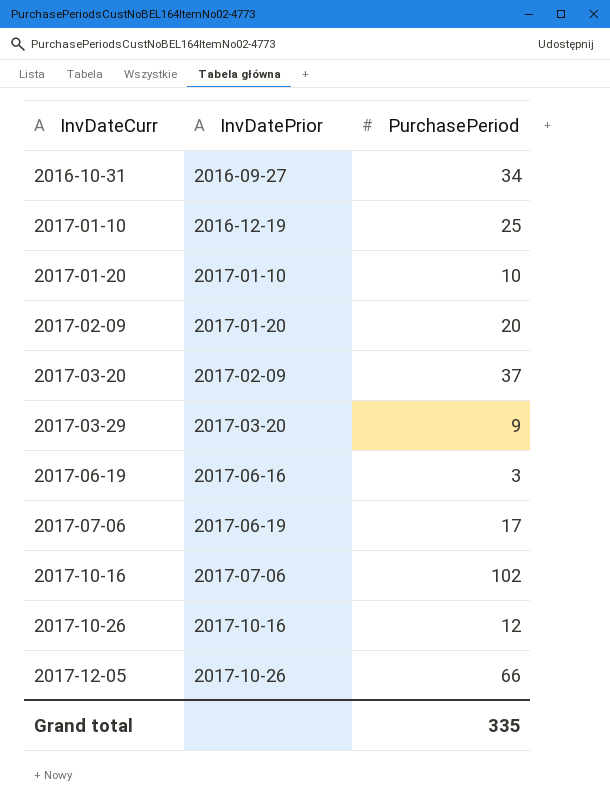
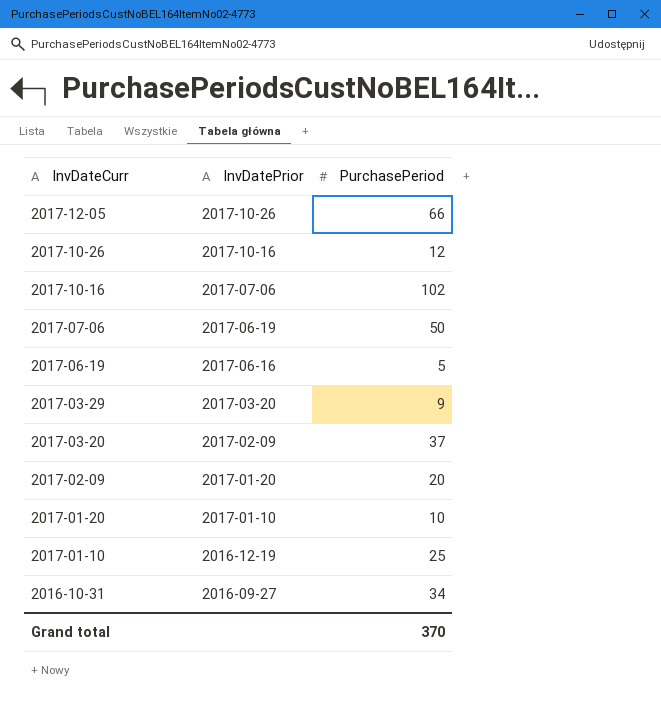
row order: InvDateCurr ascending -> InvDateCurr descending
2017-07-06 | PurchasePeriod: 17 -> 50
2017-06-19 | PurchasePeriod: 3 -> 5
Grand total | PurchasePeriod: 335 -> 370

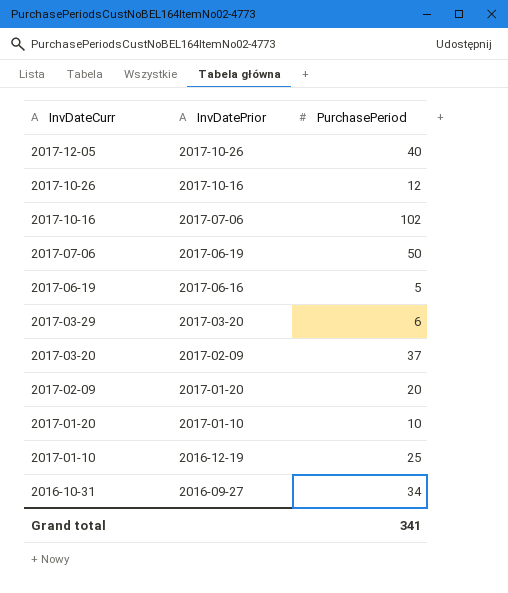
2017-12-05 | PurchasePeriod: 66 -> 40
2017-03-29 | PurchasePeriod: 9 -> 6
Grand total | PurchasePeriod: 370 -> 341

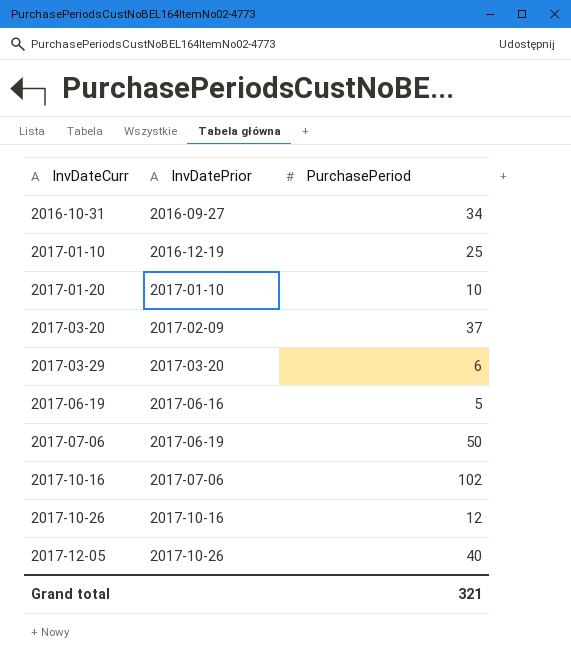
row order: InvDateCurr descending -> InvDateCurr ascending
row 2017-02-09: 2017-01-20 | 20 -> none
Grand total | PurchasePeriod: 341 -> 321

